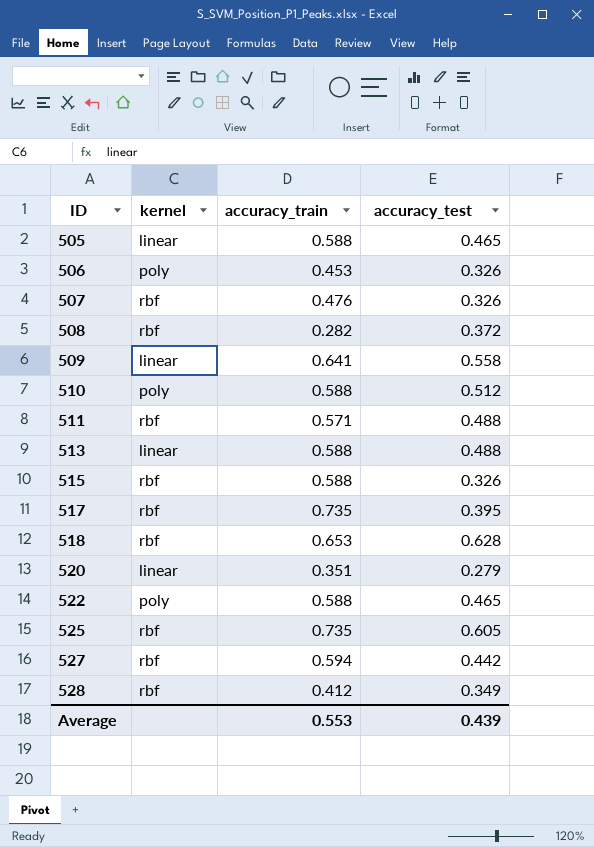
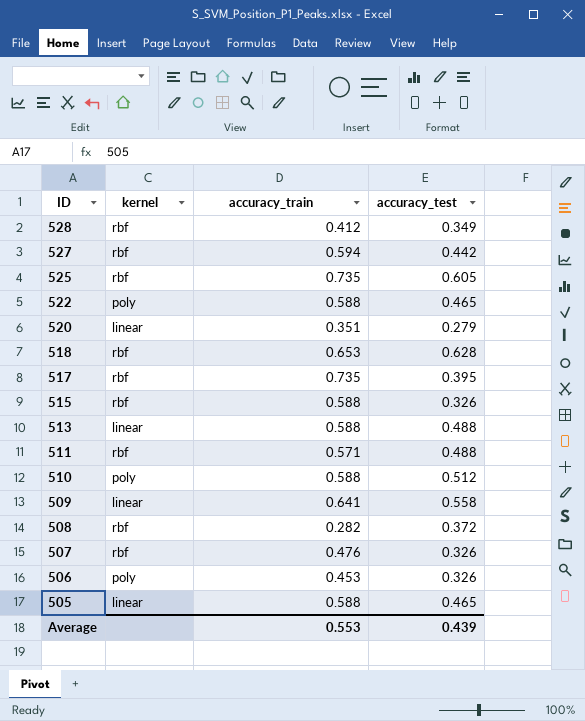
row order: ID ascending -> ID descending

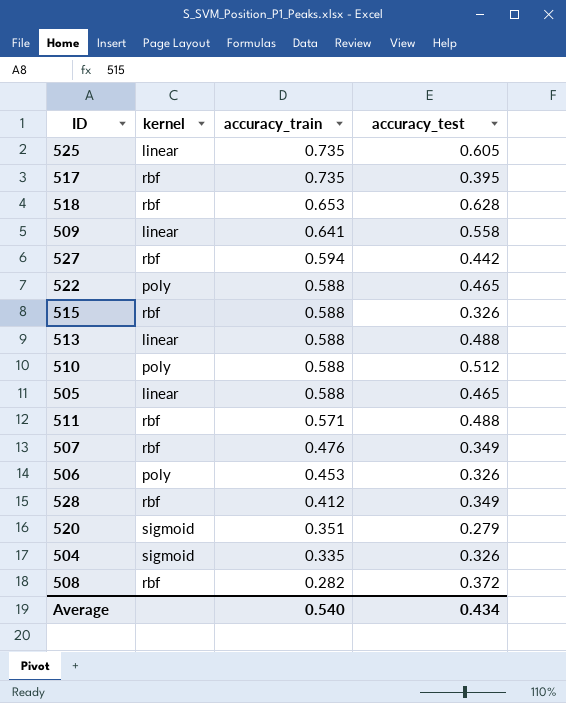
row order: ID descending -> accuracy_train descending
525 | kernel: rbf -> linear
507 | accuracy_test: 0.326 -> 0.349
520 | kernel: linear -> sigmoid
row 504: none -> sigmoid | 0.335 | 0.326
Average | accuracy_train: 0.553 -> 0.540
Average | accuracy_test: 0.439 -> 0.434

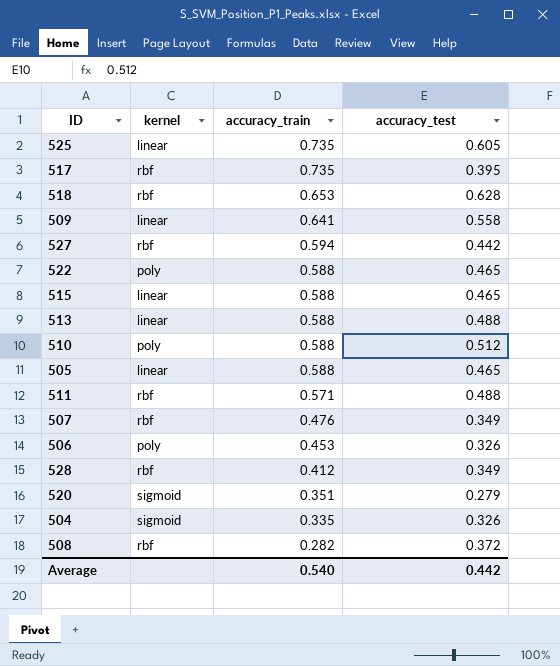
515 | kernel: rbf -> linear
515 | accuracy_test: 0.326 -> 0.465
Average | accuracy_test: 0.434 -> 0.442

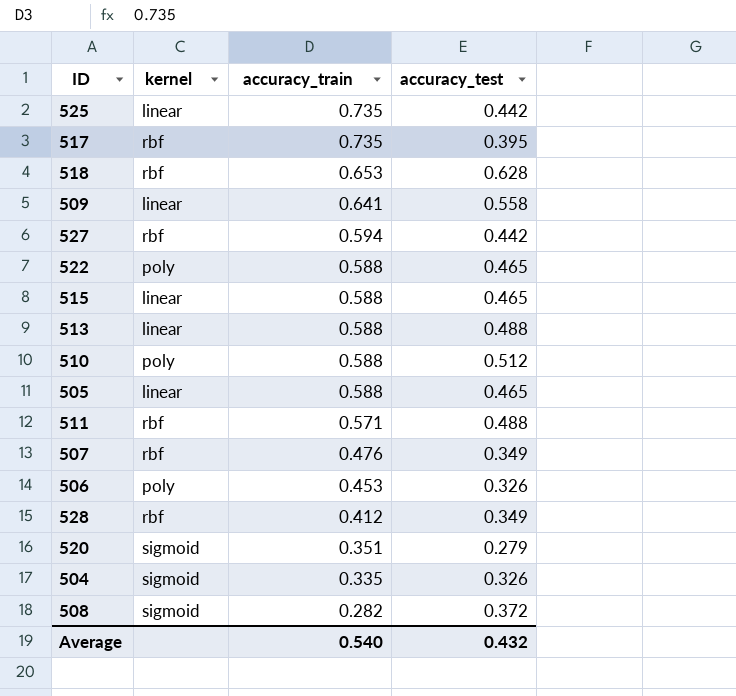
525 | accuracy_test: 0.605 -> 0.442
508 | kernel: rbf -> sigmoid
Average | accuracy_test: 0.442 -> 0.432

